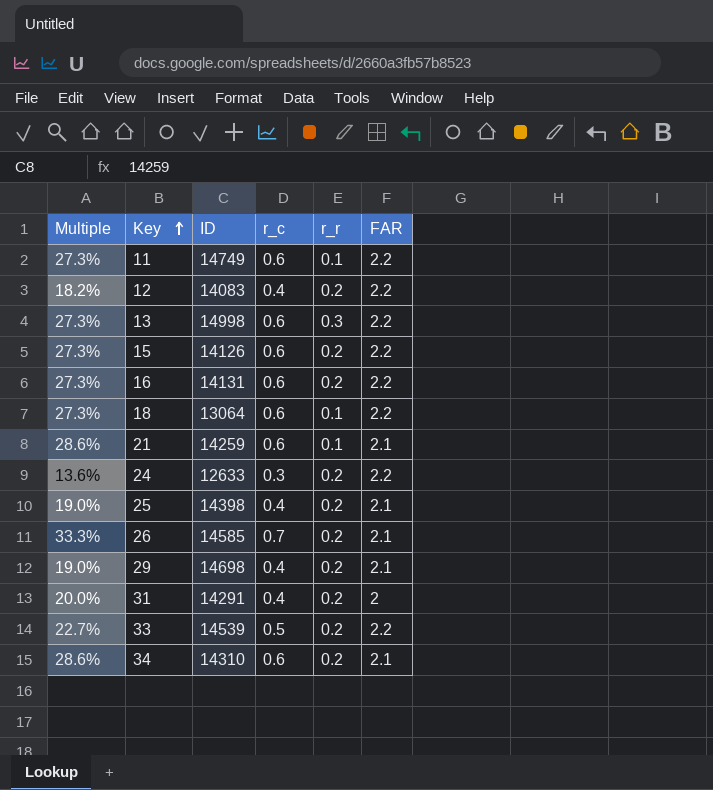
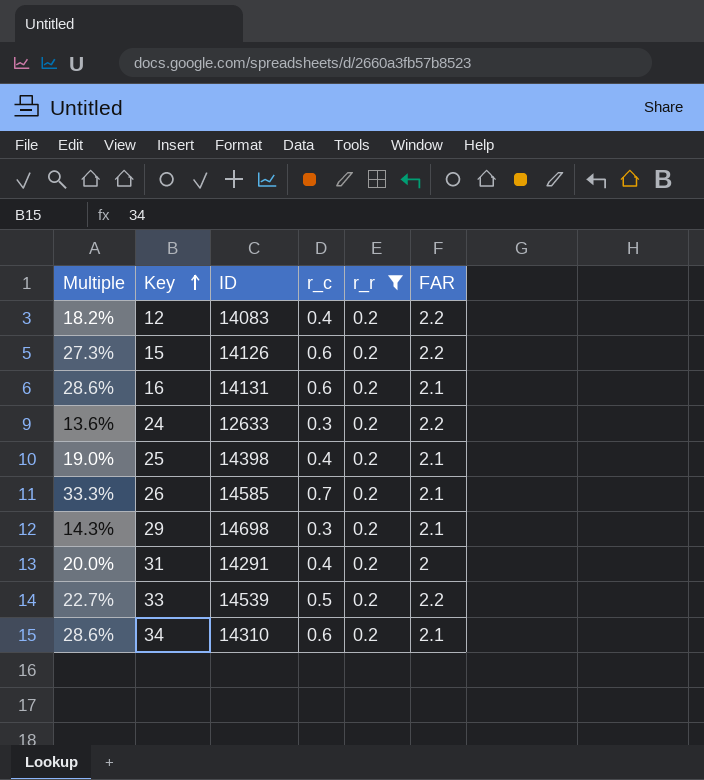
filter: none -> r_r = 0.2
16 | Multiple: 27.3% -> 28.6%
16 | FAR: 2.2 -> 2.1
29 | Multiple: 19.0% -> 14.3%
29 | r_c: 0.4 -> 0.3

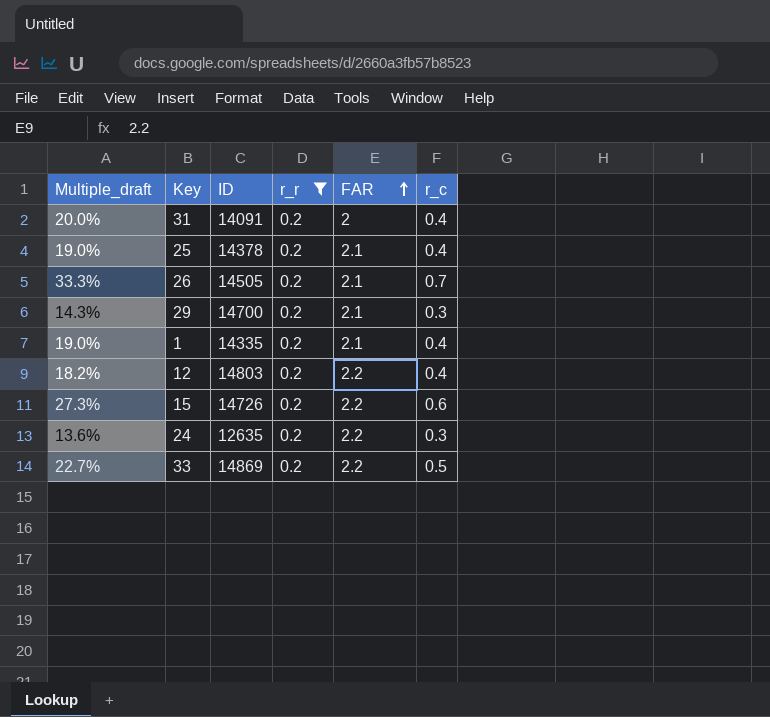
row order: Key ascending -> FAR ascending
column name: Multiple -> Multiple_draft
column r_c | position: 4 -> 6
row 16: 28.6% | 14131 | 0.6 | 0.2 | 2.1 -> none
row 34: 28.6% | 14310 | 0.6 | 0.2 | 2.1 -> none
31 | ID: 14291 -> 14091
25 | ID: 14398 -> 14378
26 | ID: 14585 -> 14505
29 | ID: 14698 -> 14700
row 1: none -> 19.0% | 14335 | 0.2 | 2.1 | 0.4
12 | ID: 14083 -> 14803
15 | ID: 14126 -> 14726
24 | ID: 12633 -> 12635
33 | ID: 14539 -> 14869

